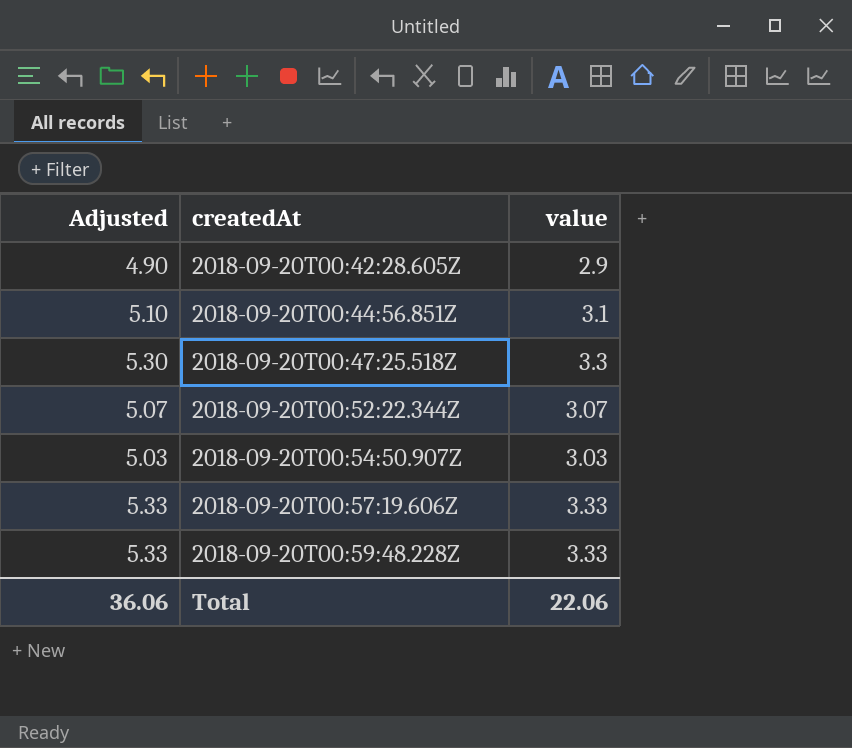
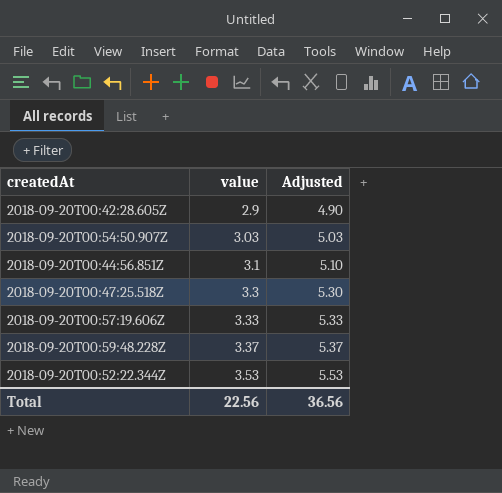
row order: createdAt ascending -> value ascending
column Adjusted | position: 1 -> 3
2018-09-20T00:59:48.228Z | value: 3.33 -> 3.37
2018-09-20T00:59:48.228Z | Adjusted: 5.33 -> 5.37
2018-09-20T00:52:22.344Z | value: 3.07 -> 3.53
2018-09-20T00:52:22.344Z | Adjusted: 5.07 -> 5.53
Total | value: 22.06 -> 22.56
Total | Adjusted: 36.06 -> 36.56

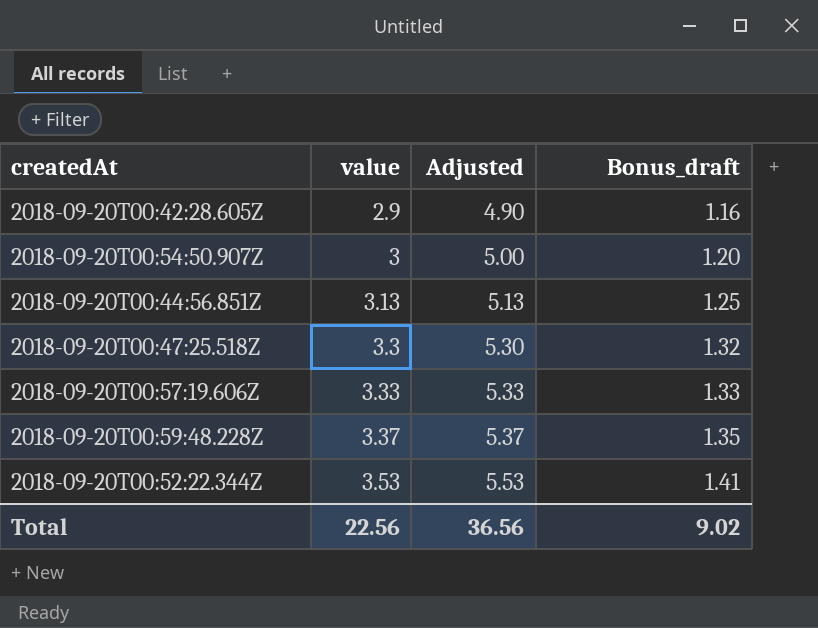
column Bonus_draft | formula: none -> [value] * 0.4
2018-09-20T00:54:50.907Z | value: 3.03 -> 3
2018-09-20T00:54:50.907Z | Adjusted: 5.03 -> 5.00
2018-09-20T00:44:56.851Z | value: 3.1 -> 3.13
2018-09-20T00:44:56.851Z | Adjusted: 5.10 -> 5.13

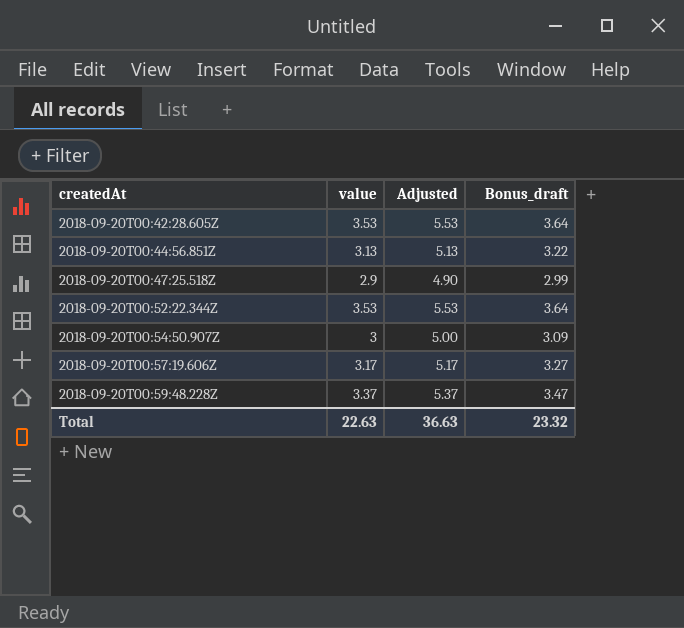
row order: value ascending -> createdAt ascending
column Bonus_draft | formula: [value] * 0.4 -> [value] * 1.03
2018-09-20T00:42:28.605Z | value: 2.9 -> 3.53
2018-09-20T00:42:28.605Z | Adjusted: 4.90 -> 5.53
2018-09-20T00:47:25.518Z | value: 3.3 -> 2.9
2018-09-20T00:47:25.518Z | Adjusted: 5.30 -> 4.90
2018-09-20T00:57:19.606Z | value: 3.33 -> 3.17
2018-09-20T00:57:19.606Z | Adjusted: 5.33 -> 5.17
Total | value: 22.56 -> 22.63
Total | Adjusted: 36.56 -> 36.63
Total | Bonus_draft: 9.02 -> 23.32

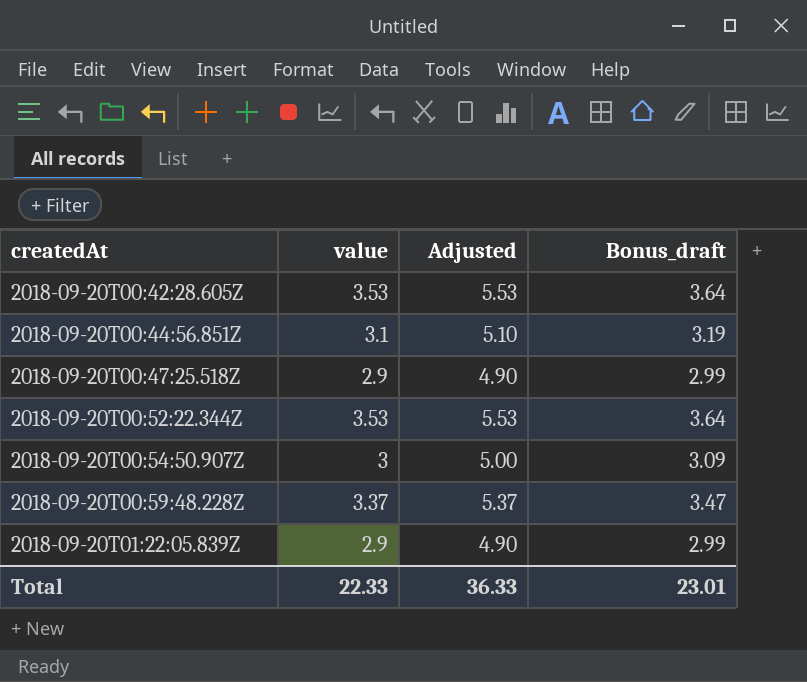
row 2018-09-20T00:57:19.606Z: 3.17 | 5.17 | 3.27 -> none
2018-09-20T00:44:56.851Z | value: 3.13 -> 3.1
2018-09-20T00:44:56.851Z | Adjusted: 5.13 -> 5.10
2018-09-20T00:44:56.851Z | Bonus_draft: 3.22 -> 3.19
row 2018-09-20T01:22:05.839Z: none -> 2.9 | 4.90 | 2.99
Total | value: 22.63 -> 22.33
Total | Adjusted: 36.63 -> 36.33
Total | Bonus_draft: 23.32 -> 23.01

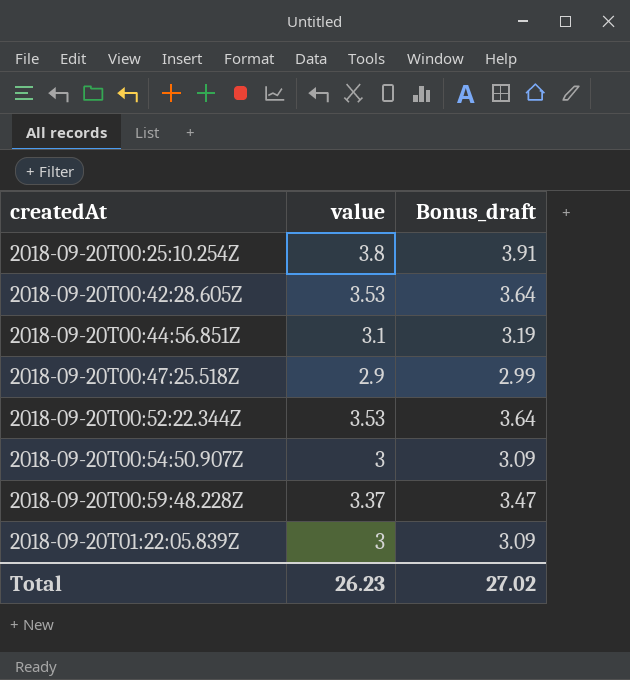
column Adjusted | formula: [value] + 2 -> none
row 2018-09-20T00:25:10.254Z: none -> 3.8 | 3.91
2018-09-20T01:22:05.839Z | value: 2.9 -> 3
2018-09-20T01:22:05.839Z | Bonus_draft: 2.99 -> 3.09
Total | value: 22.33 -> 26.23
Total | Bonus_draft: 23.01 -> 27.02

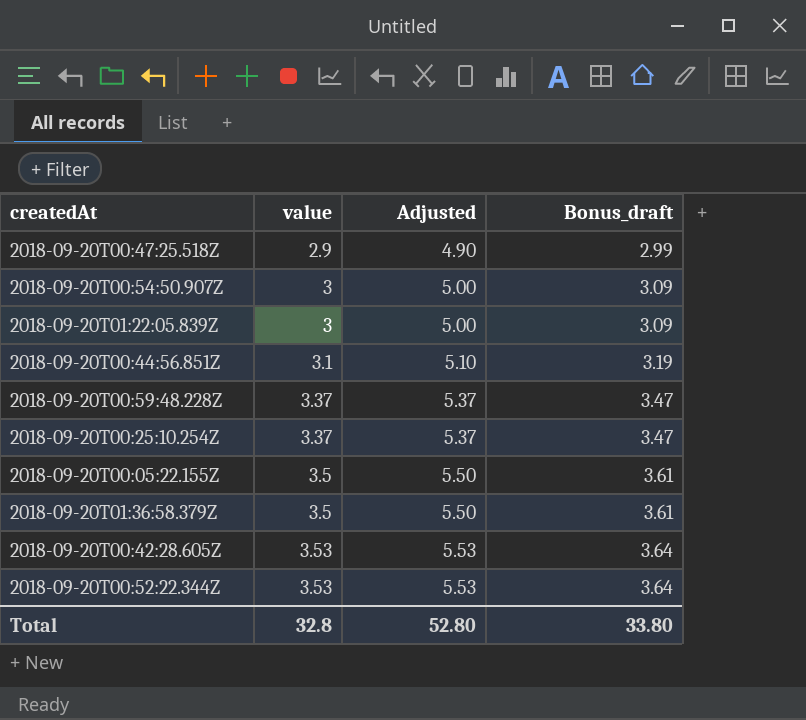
row order: createdAt ascending -> value ascending
column Adjusted | formula: none -> [value] + 2
2018-09-20T00:25:10.254Z | value: 3.8 -> 3.37
2018-09-20T00:25:10.254Z | Bonus_draft: 3.91 -> 3.47
row 2018-09-20T00:05:22.155Z: none -> 3.5 | 5.50 | 3.61
row 2018-09-20T01:36:58.379Z: none -> 3.5 | 5.50 | 3.61
Total | value: 26.23 -> 32.8
Total | Bonus_draft: 27.02 -> 33.80

